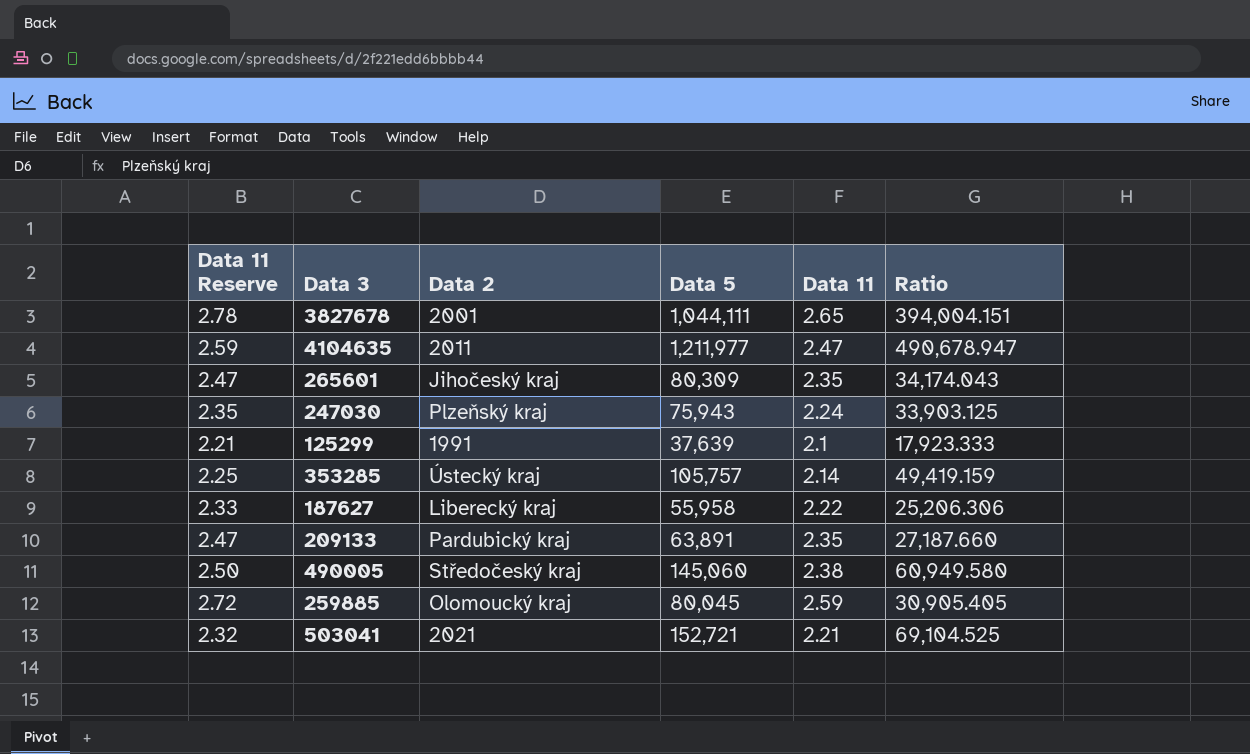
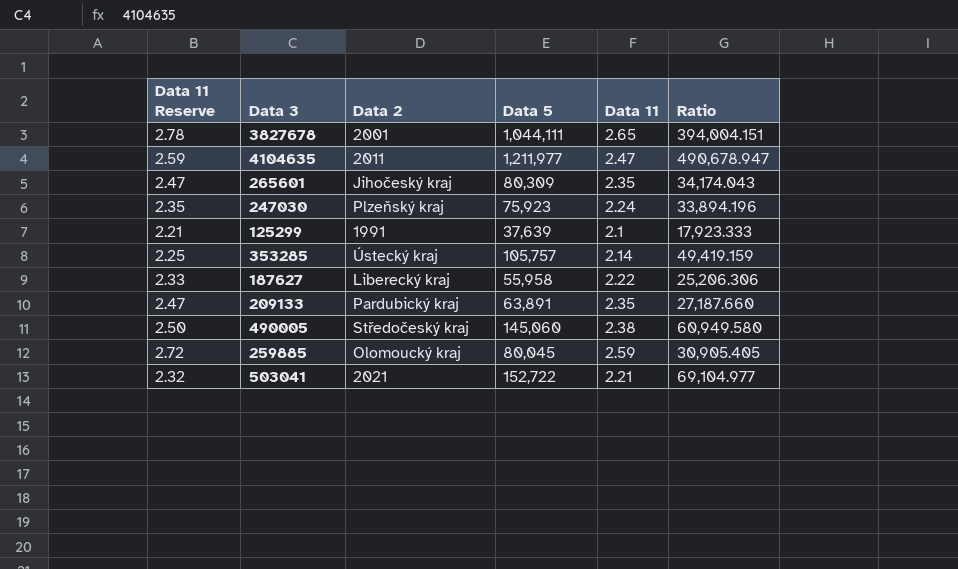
247030 | Data 5: 75,943 -> 75,923
247030 | Ratio: 33,903.125 -> 33,894.196
503041 | Data 5: 152,721 -> 152,722
503041 | Ratio: 69,104.525 -> 69,104.977

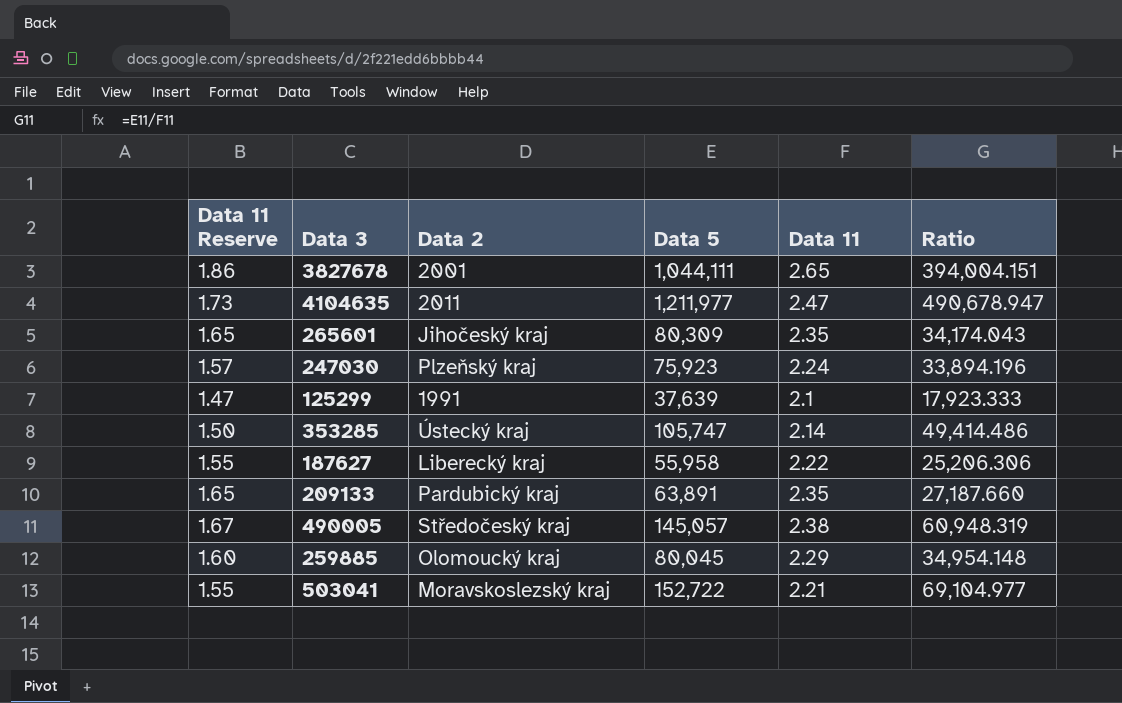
column Data 11 Reserve | formula: [Data 11] * 1.05 -> [Data 11] * 0.7
353285 | Data 5: 105,757 -> 105,747
353285 | Ratio: 49,419.159 -> 49,414.486
490005 | Data 5: 145,060 -> 145,057
490005 | Ratio: 60,949.580 -> 60,948.319
259885 | Data 11: 2.59 -> 2.29
259885 | Ratio: 30,905.405 -> 34,954.148
503041 | Data 2: 2021 -> Moravskoslezský kraj

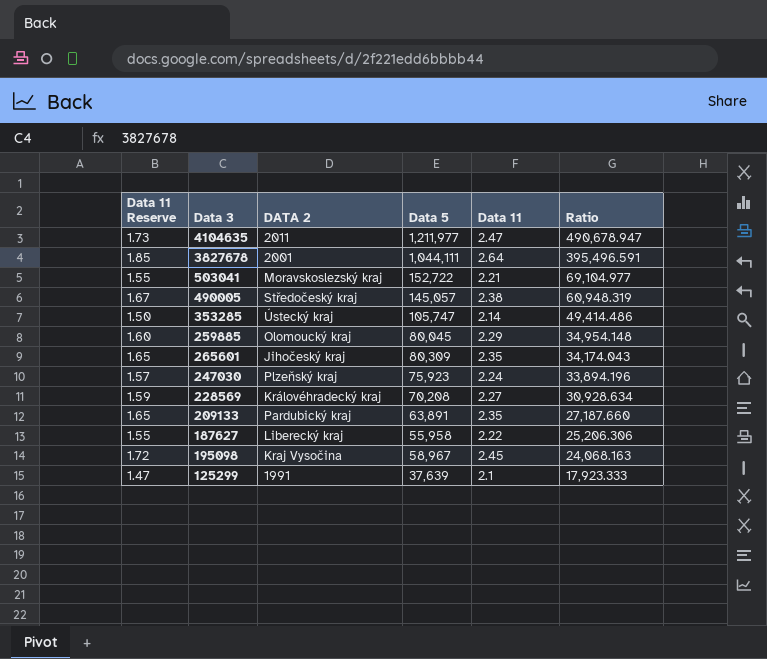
row order: none -> Ratio descending
column name: Data 2 -> DATA 2
3827678 | Data 11 Reserve: 1.86 -> 1.85
3827678 | Data 11: 2.65 -> 2.64
3827678 | Ratio: 394,004.151 -> 395,496.591
row 228569: none -> 1.59 | Královéhradecký kraj | 70,208 | 2.27 | 30,928.634
row 195098: none -> 1.72 | Kraj Vysočina | 58,967 | 2.45 | 24,068.163

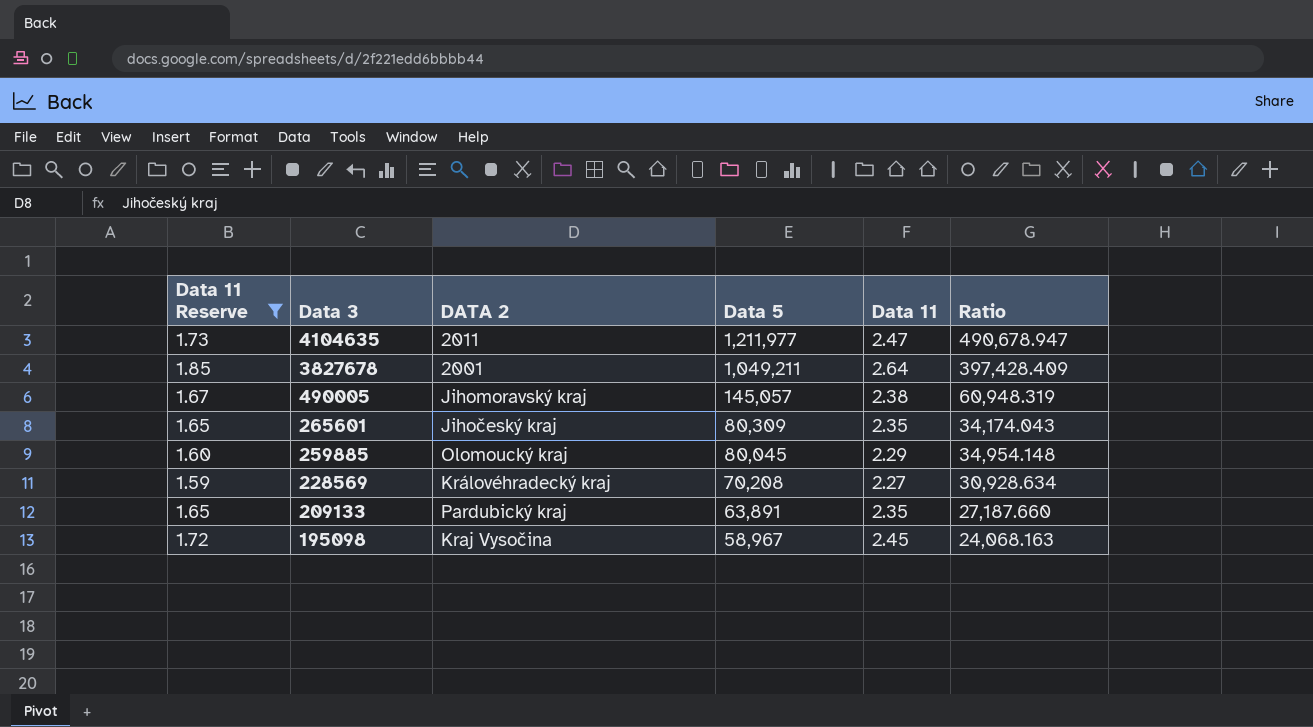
filter: none -> Data 11 Reserve >= 1.59
row order: Ratio descending -> Data 3 descending
3827678 | Data 5: 1,044,111 -> 1,049,211
3827678 | Ratio: 395,496.591 -> 397,428.409
490005 | DATA 2: Středočeský kraj -> Jihomoravský kraj

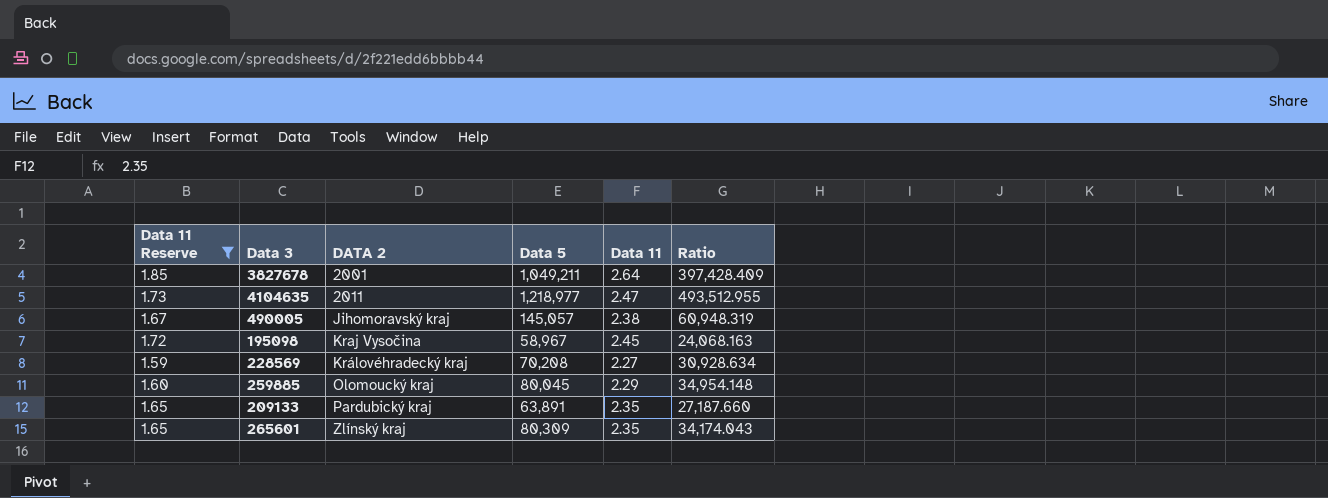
row order: Data 3 descending -> DATA 2 ascending
4104635 | Data 5: 1,211,977 -> 1,218,977
4104635 | Ratio: 490,678.947 -> 493,512.955
265601 | DATA 2: Jihočeský kraj -> Zlínský kraj

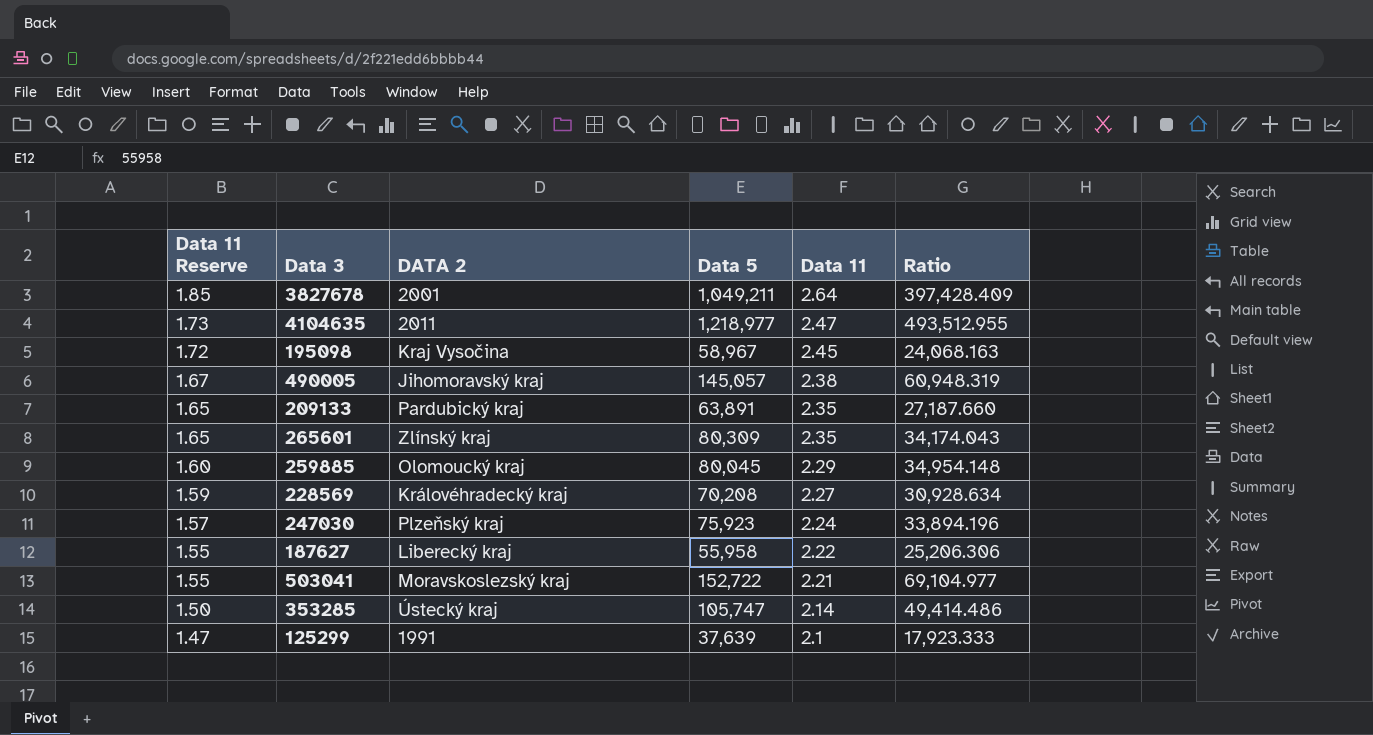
filter: Data 11 Reserve >= 1.59 -> none
row order: DATA 2 ascending -> Data 11 Reserve descending

